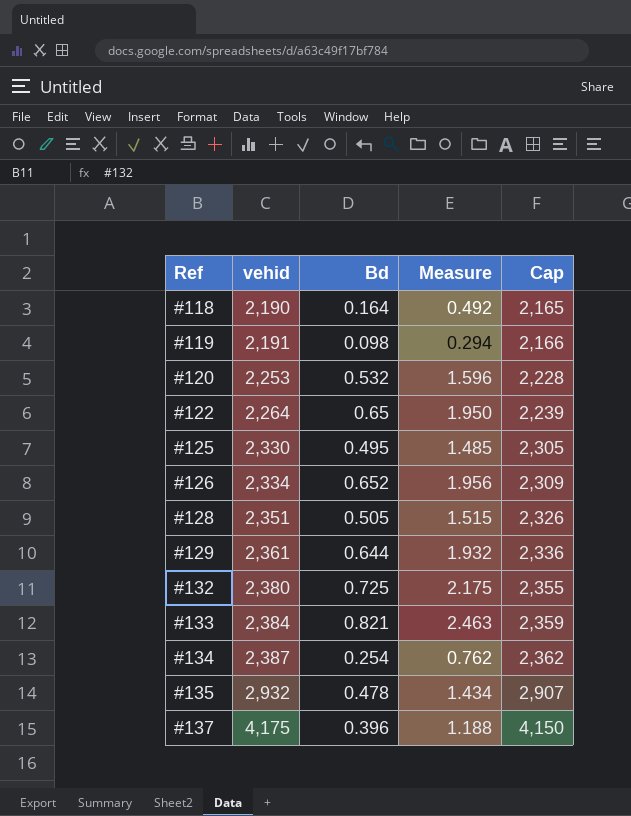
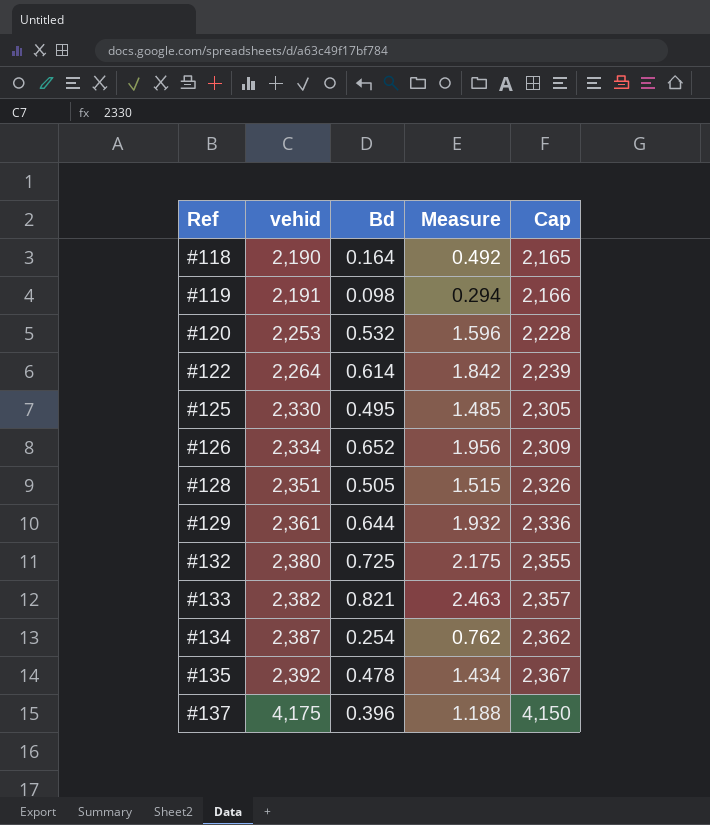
#122 | Bd: 0.65 -> 0.614
#122 | Measure: 1.950 -> 1.842
#133 | vehid: 2,384 -> 2,382
#133 | Cap: 2,359 -> 2,357
#135 | vehid: 2,932 -> 2,392
#135 | Cap: 2,907 -> 2,367

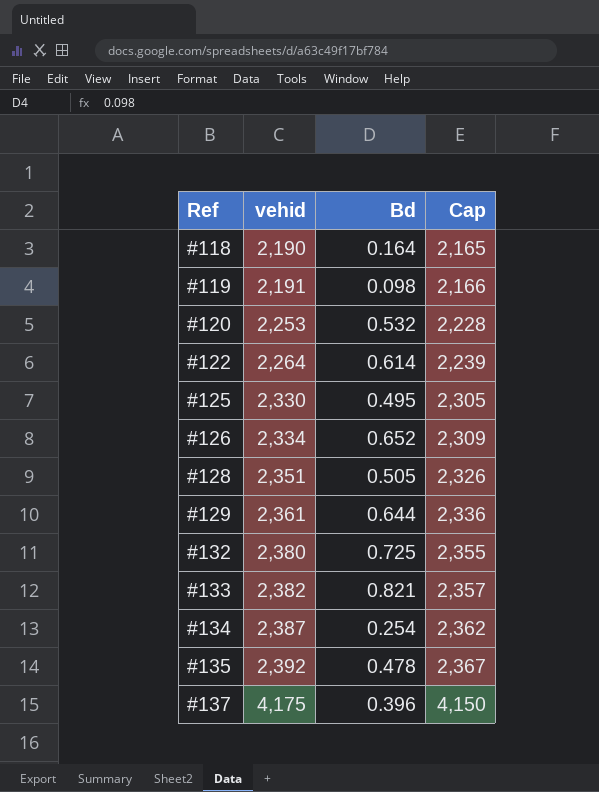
column Measure | formula: [Bd] * 3 -> none

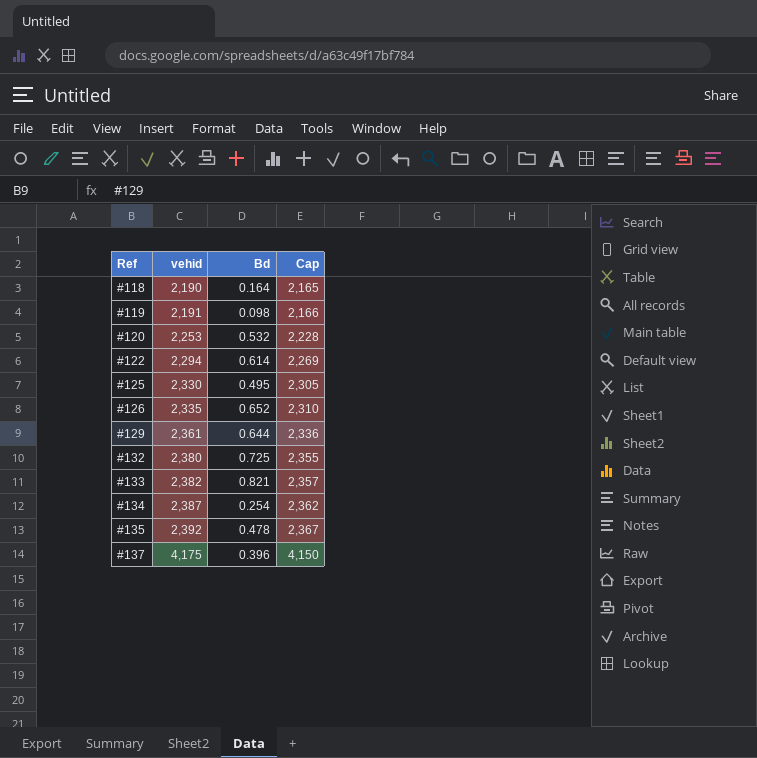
row #128: 2,351 | 0.505 | 2,326 -> none
#122 | vehid: 2,264 -> 2,294
#122 | Cap: 2,239 -> 2,269
#126 | vehid: 2,334 -> 2,335
#126 | Cap: 2,309 -> 2,310

